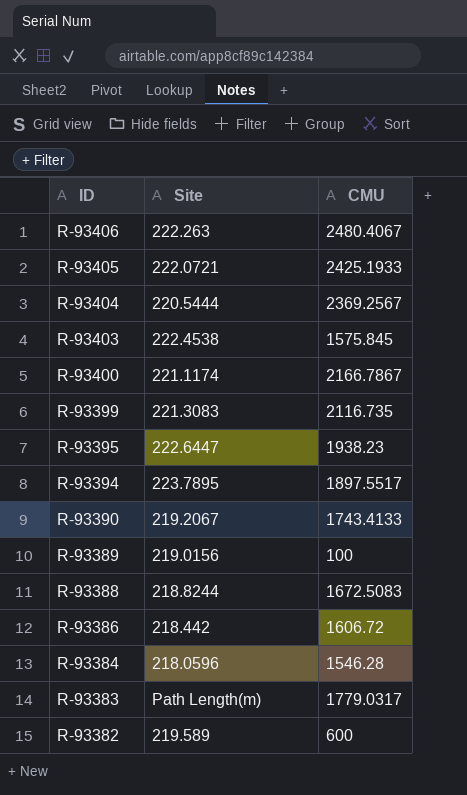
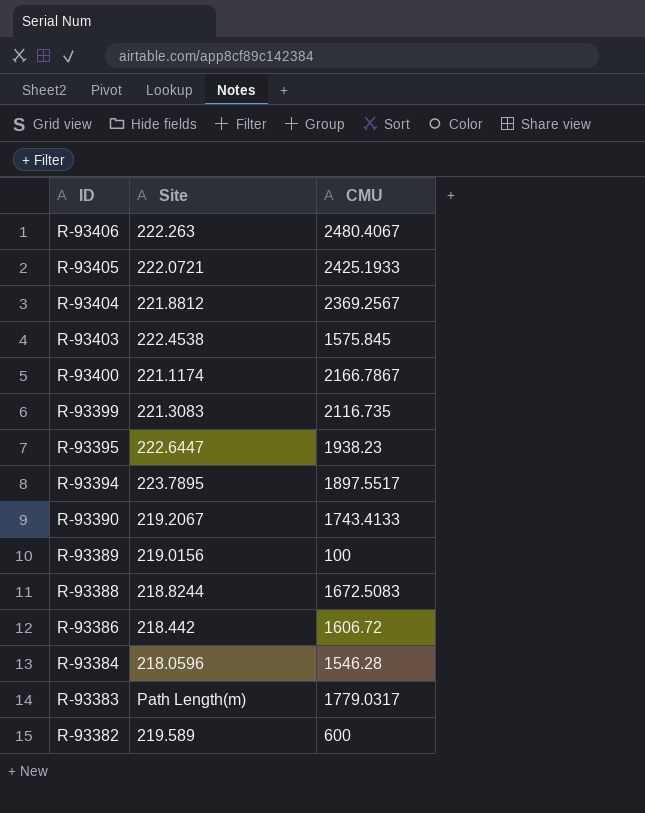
R-93404 | Site: 220.5444 -> 221.8812

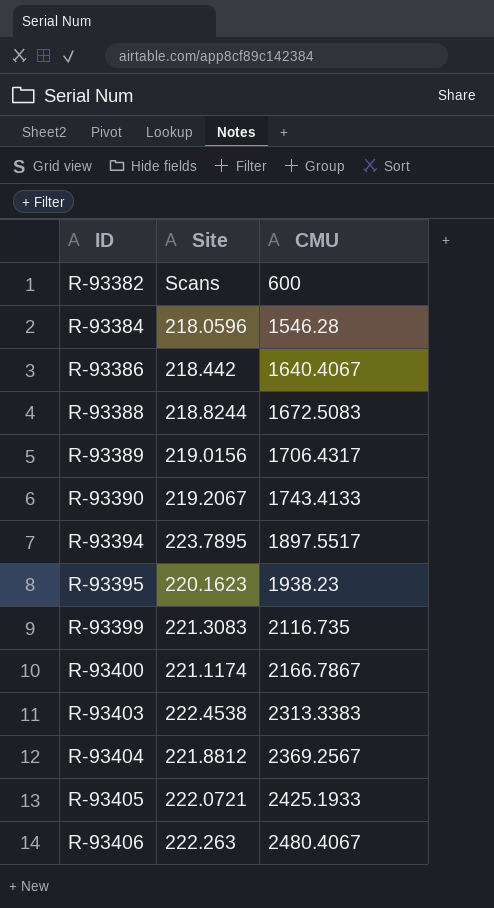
row order: ID descending -> ID ascending
row R-93383: Path Length(m) | 1779.0317 -> none
R-93382 | Site: 219.589 -> Scans
R-93386 | CMU: 1606.72 -> 1640.4067
R-93389 | CMU: 100 -> 1706.4317
R-93395 | Site: 222.6447 -> 220.1623
R-93403 | CMU: 1575.845 -> 2313.3383

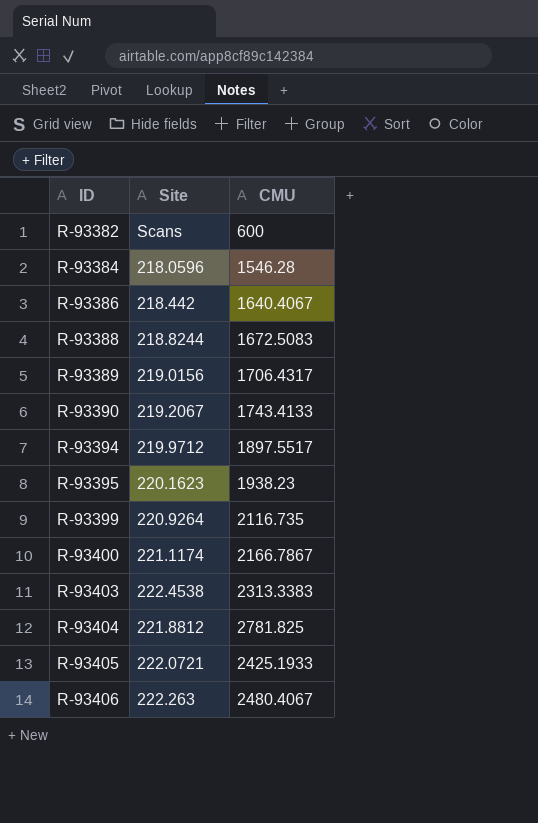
R-93394 | Site: 223.7895 -> 219.9712
R-93399 | Site: 221.3083 -> 220.9264
R-93404 | CMU: 2369.2567 -> 2781.825

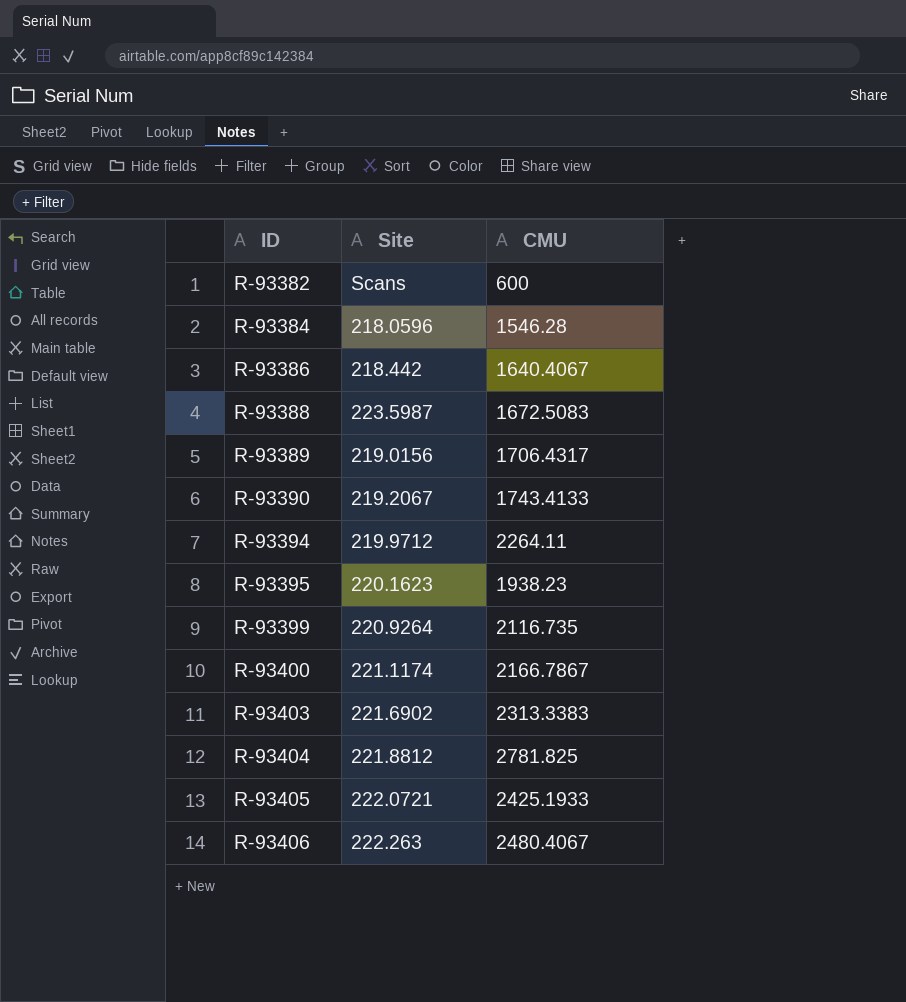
R-93388 | Site: 218.8244 -> 223.5987
R-93394 | CMU: 1897.5517 -> 2264.11
R-93403 | Site: 222.4538 -> 221.6902

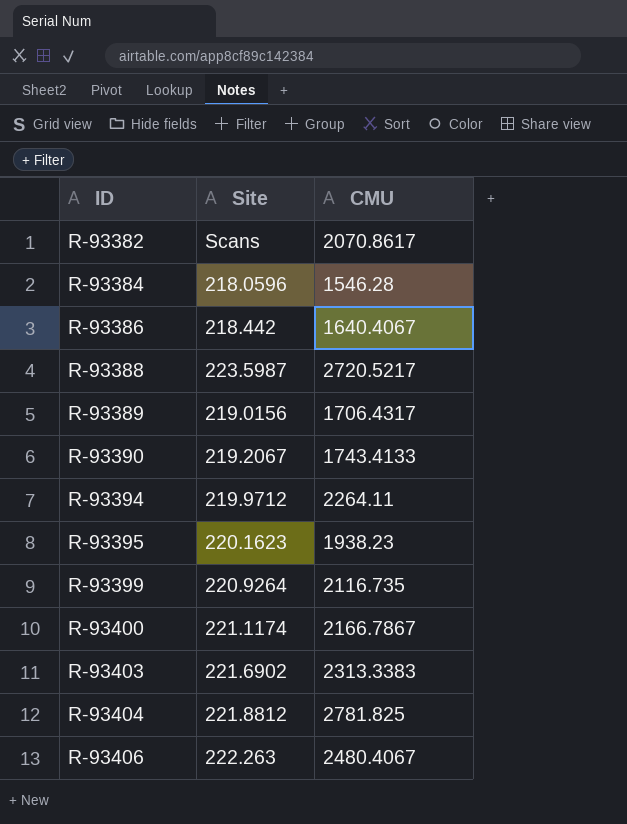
row R-93405: 222.0721 | 2425.1933 -> none
R-93382 | CMU: 600 -> 2070.8617
R-93388 | CMU: 1672.5083 -> 2720.5217

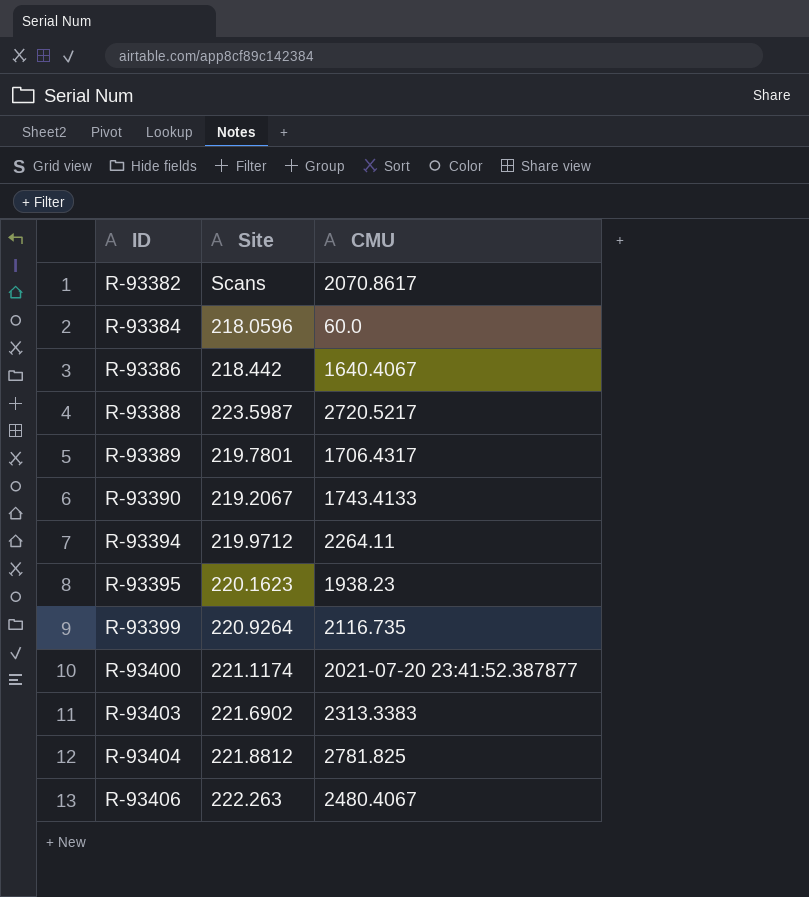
R-93384 | CMU: 1546.28 -> 60.0
R-93389 | Site: 219.0156 -> 219.7801
R-93400 | CMU: 2166.7867 -> 2021-07-20 23:41:52.387877

